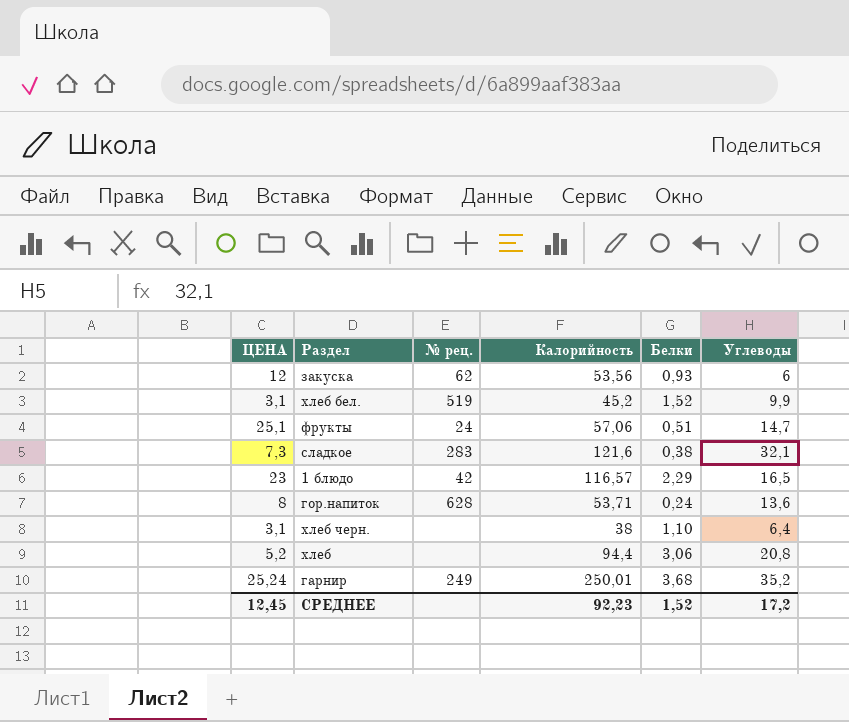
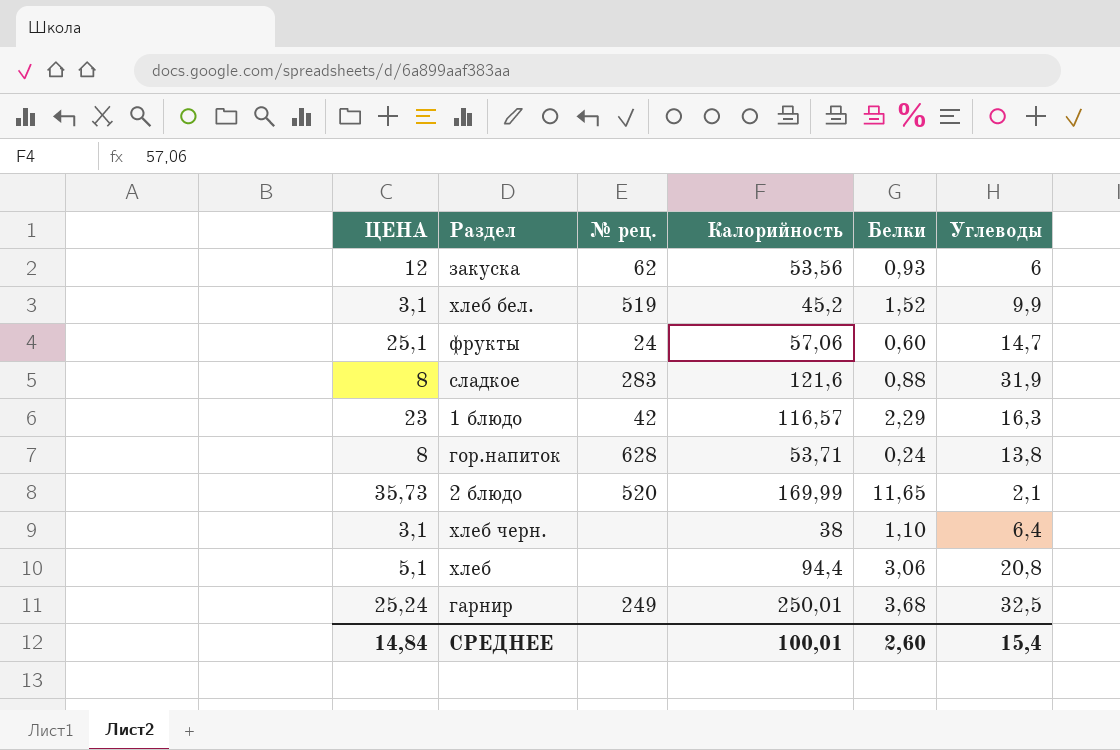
фрукты | Белки: 0,51 -> 0,60
сладкое | ЦЕНА: 7,3 -> 8
сладкое | Белки: 0,38 -> 0,88
сладкое | Углеводы: 32,1 -> 31,9
1 блюдо | Углеводы: 16,5 -> 16,3
гор.напиток | Углеводы: 13,6 -> 13,8
row 2 блюдо: none -> 35,73 | 520 | 169,99 | 11,65 | 2,1
хлеб | ЦЕНА: 5,2 -> 5,1
гарнир | Углеводы: 35,2 -> 32,5
СРЕДНЕЕ | ЦЕНА: 12,45 -> 14,84
СРЕДНЕЕ | Калорийность: 92,23 -> 100,01
СРЕДНЕЕ | Белки: 1,52 -> 2,60
СРЕДНЕЕ | Углеводы: 17,2 -> 15,4

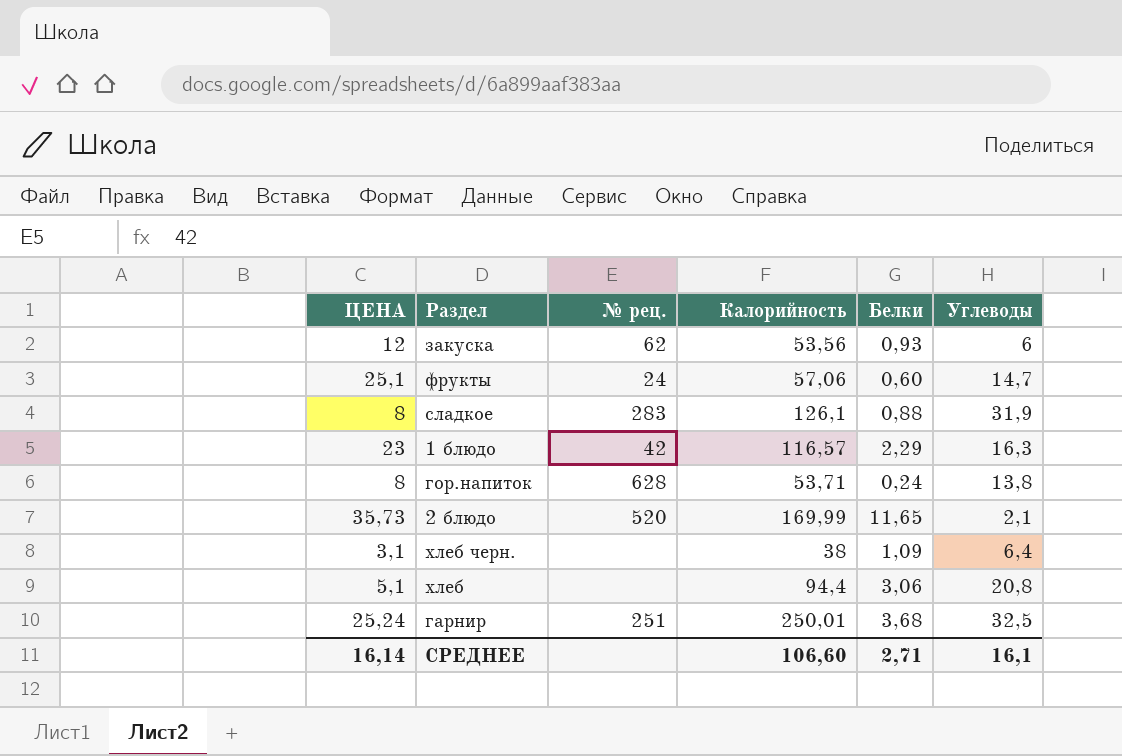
row хлеб бел.: 3,1 | 519 | 45,2 | 1,52 | 9,9 -> none
сладкое | Калорийность: 121,6 -> 126,1
хлеб черн. | Белки: 1,10 -> 1,09
гарнир | № рец.: 249 -> 251
СРЕДНЕЕ | ЦЕНА: 14,84 -> 16,14
СРЕДНЕЕ | Калорийность: 100,01 -> 106,60
СРЕДНЕЕ | Белки: 2,60 -> 2,71
СРЕДНЕЕ | Углеводы: 15,4 -> 16,1

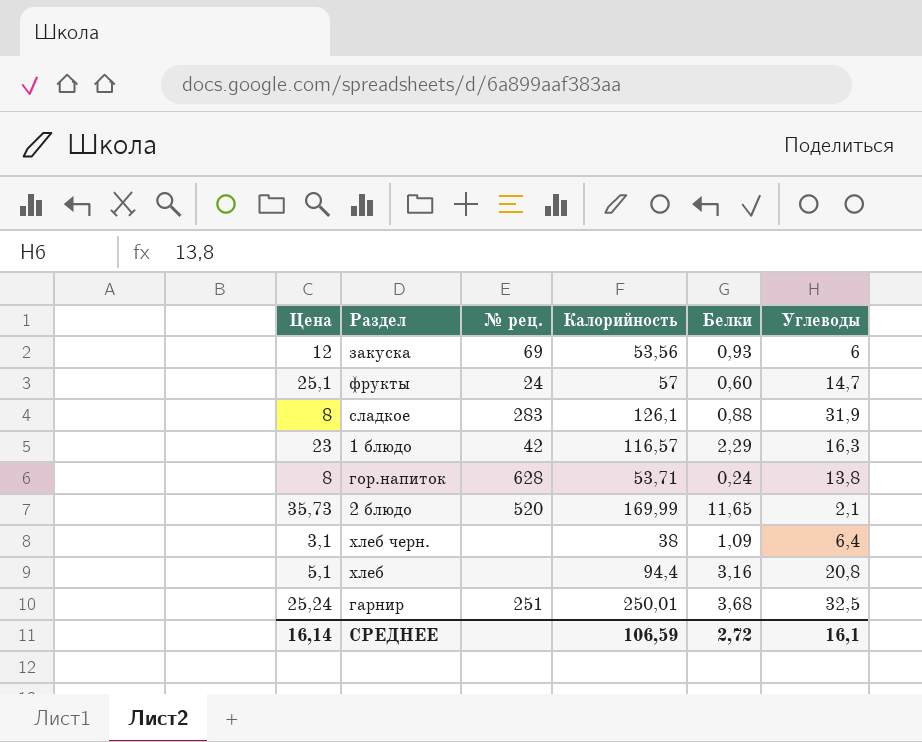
column name: ЦЕНА -> Цена
закуска | № рец.: 62 -> 69
фрукты | Калорийность: 57,06 -> 57
хлеб | Белки: 3,06 -> 3,16
СРЕДНЕЕ | Калорийность: 106,60 -> 106,59
СРЕДНЕЕ | Белки: 2,71 -> 2,72

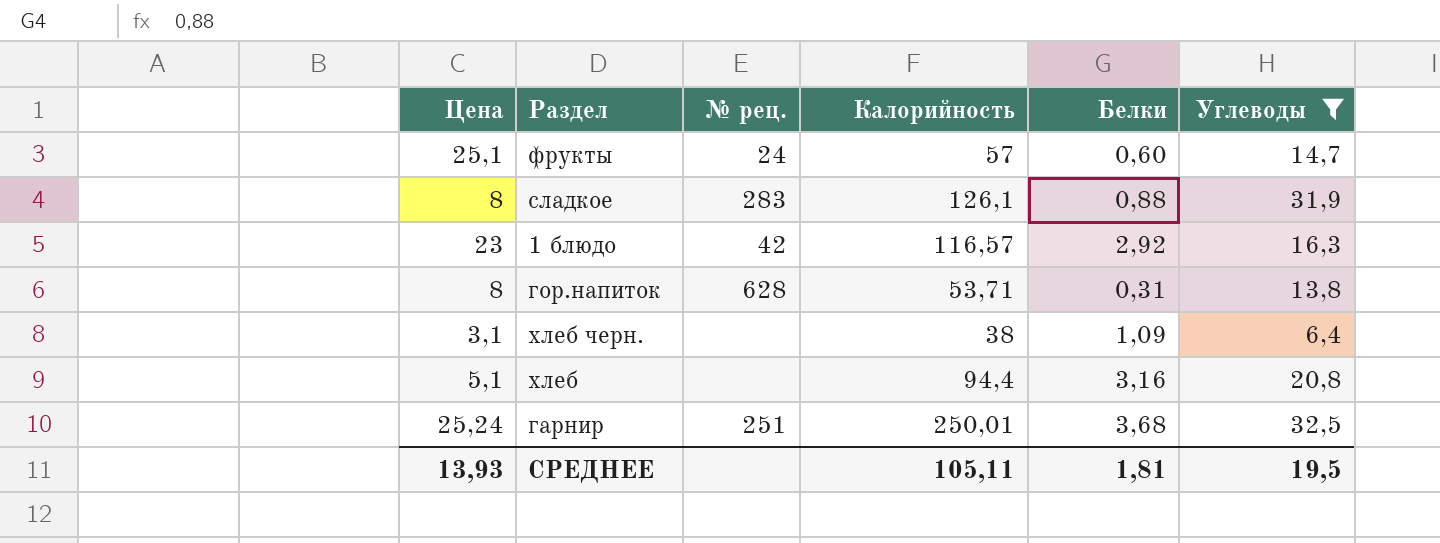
filter: none -> Углеводы >= 6,4
1 блюдо | Белки: 2,29 -> 2,92
гор.напиток | Белки: 0,24 -> 0,31
СРЕДНЕЕ | Цена: 16,14 -> 13,93
СРЕДНЕЕ | Калорийность: 106,59 -> 105,11
СРЕДНЕЕ | Белки: 2,72 -> 1,81
СРЕДНЕЕ | Углеводы: 16,1 -> 19,5

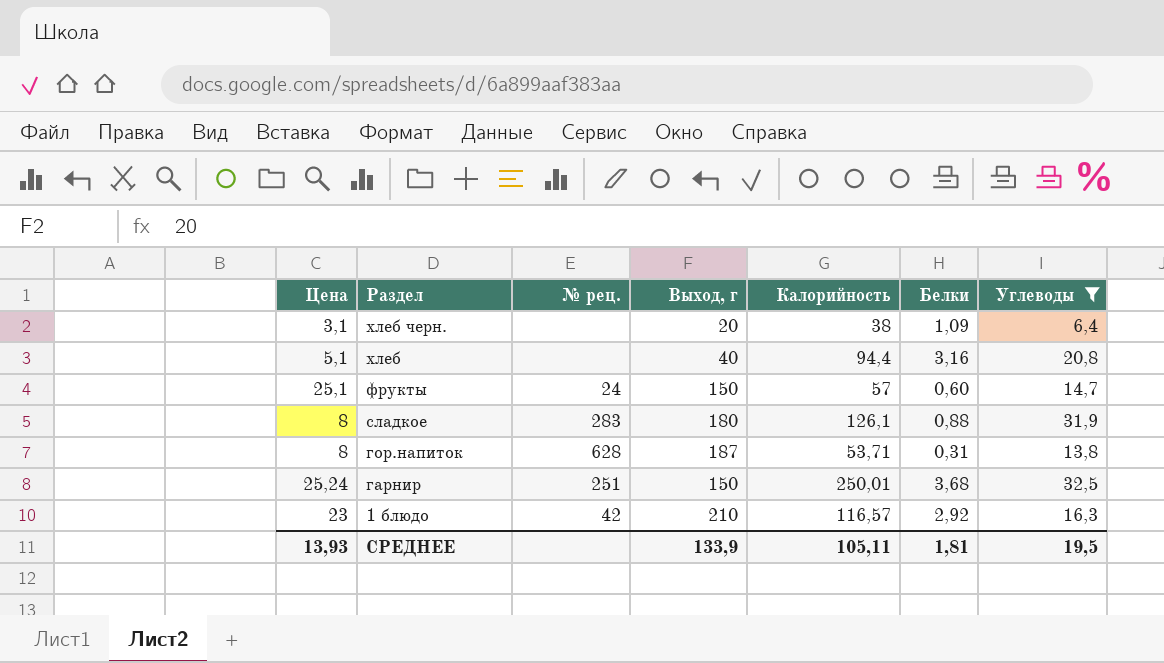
row order: none -> Раздел descending
column Выход, г | position: none -> 4

